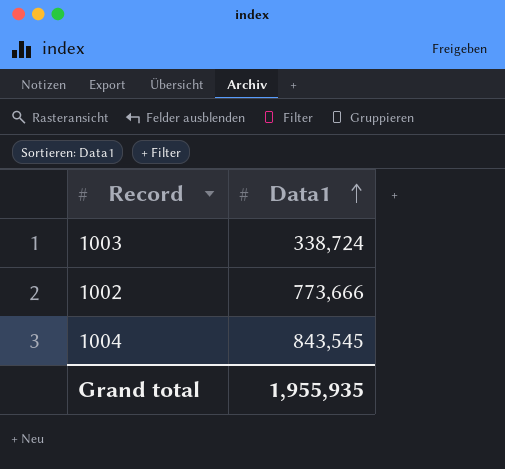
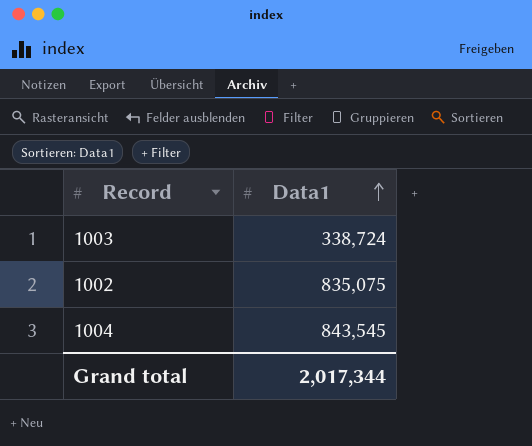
1002 | Data1: 773,666 -> 835,075
Grand total | Data1: 1,955,935 -> 2,017,344

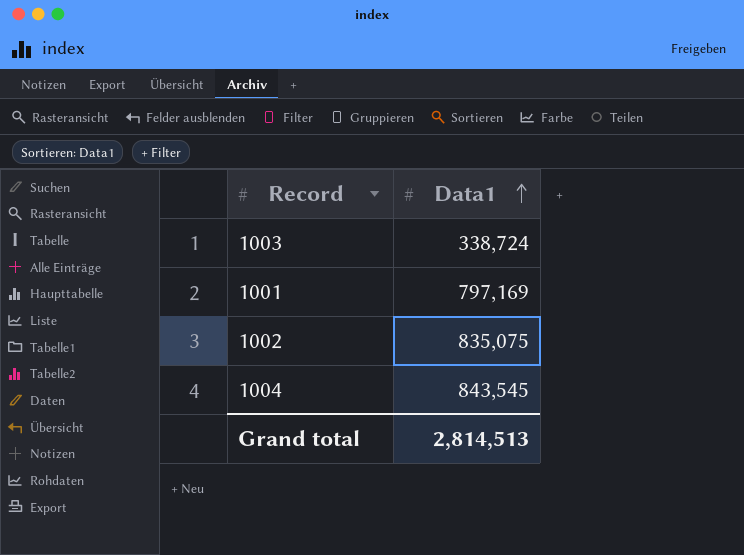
row 1001: none -> 797,169
Grand total | Data1: 2,017,344 -> 2,814,513

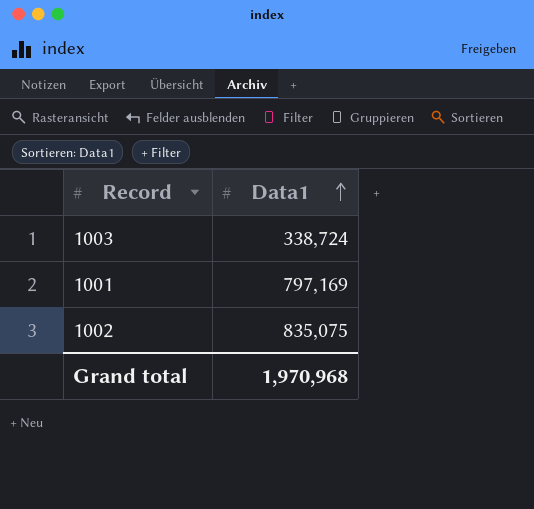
row 1004: 843,545 -> none
Grand total | Data1: 2,814,513 -> 1,970,968

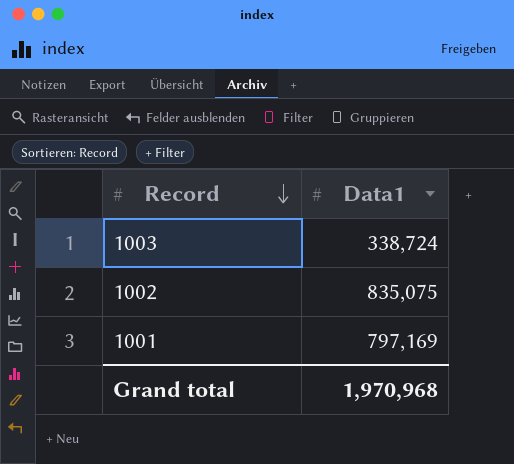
row order: Data1 ascending -> Record descending

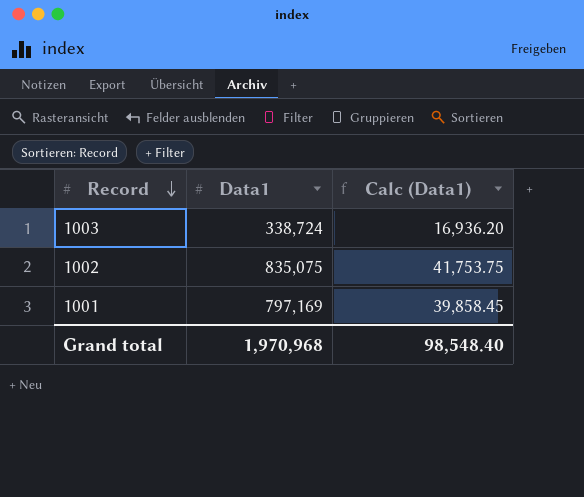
column Calc (Data1) | formula: none -> [Data1] * 0.05

